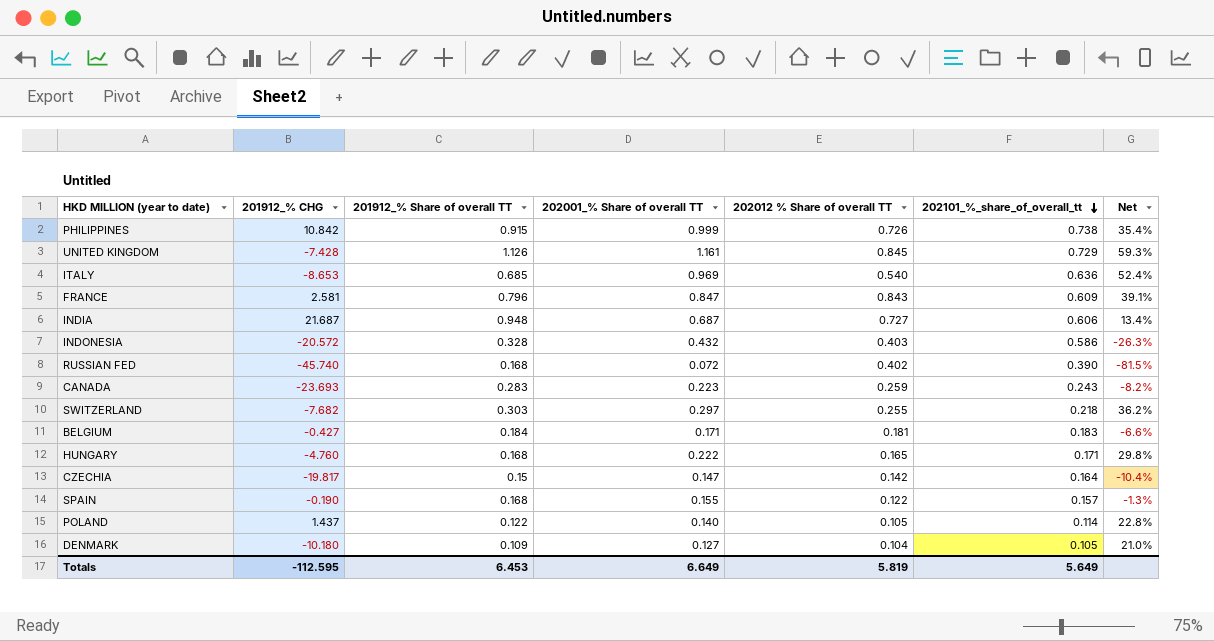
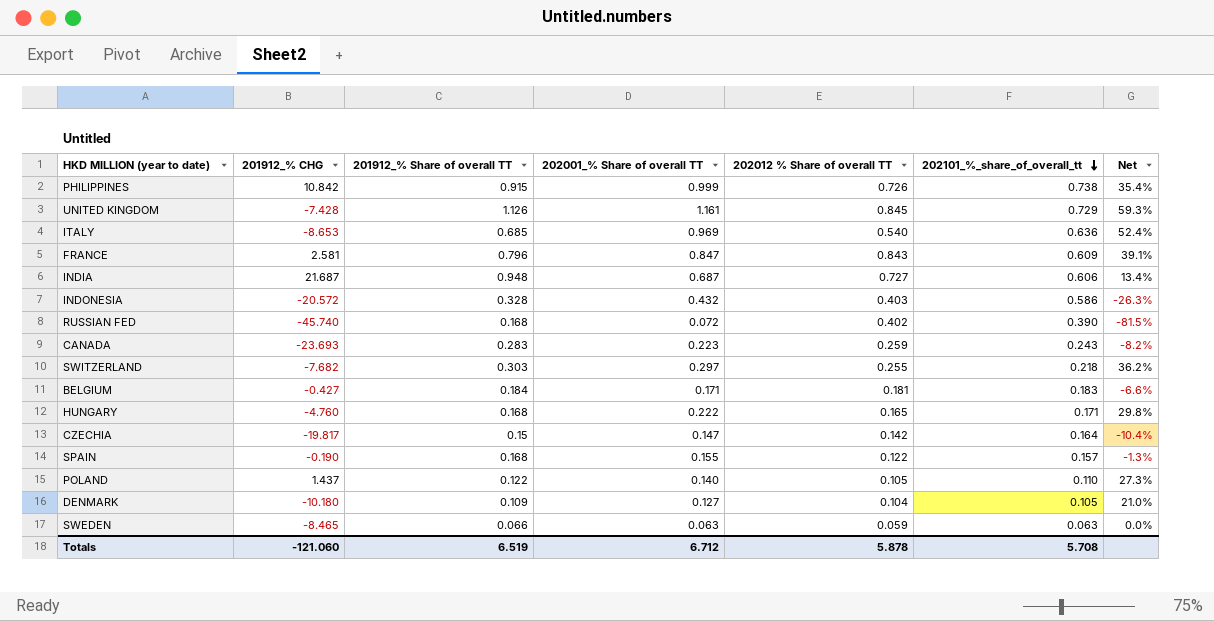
POLAND | 202101_%_share_of_overall_tt: 0.114 -> 0.110
POLAND | Net: 22.8% -> 27.3%
row SWEDEN: none -> -8.465 | 0.066 | 0.063 | 0.059 | 0.063 | 0.0%
Totals | 201912_% CHG: -112.595 -> -121.060
Totals | 201912_% Share of overall TT: 6.453 -> 6.519
Totals | 202001_% Share of overall TT: 6.649 -> 6.712
Totals | 202012 % Share of overall TT: 5.819 -> 5.878
Totals | 202101_%_share_of_overall_tt: 5.649 -> 5.708

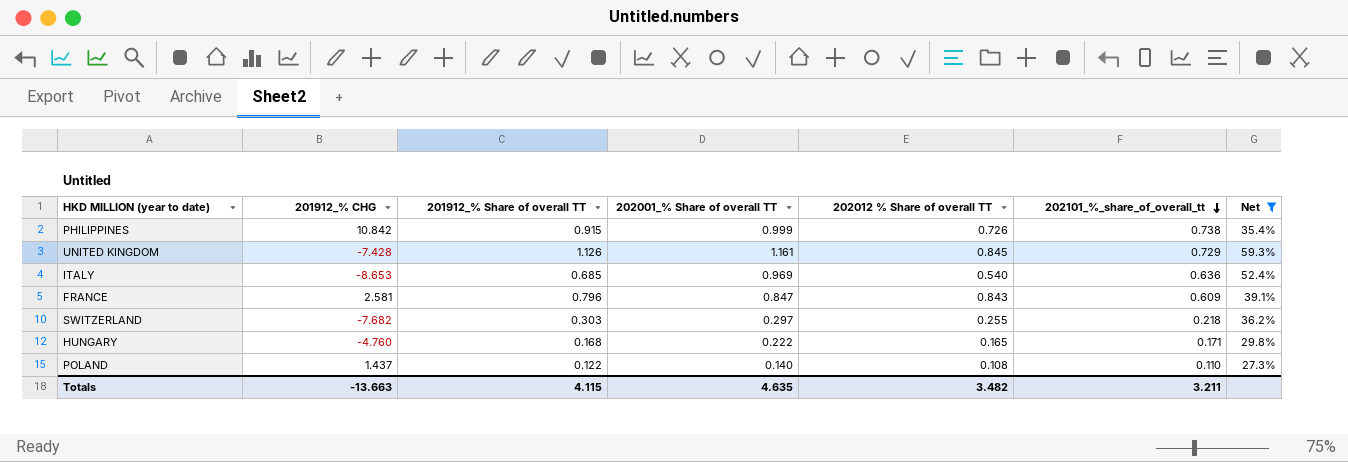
filter: none -> Net >= 27.3%
POLAND | 202012 % Share of overall TT: 0.105 -> 0.108
Totals | 201912_% CHG: -121.060 -> -13.663
Totals | 201912_% Share of overall TT: 6.519 -> 4.115
Totals | 202001_% Share of overall TT: 6.712 -> 4.635
Totals | 202012 % Share of overall TT: 5.878 -> 3.482
Totals | 202101_%_share_of_overall_tt: 5.708 -> 3.211

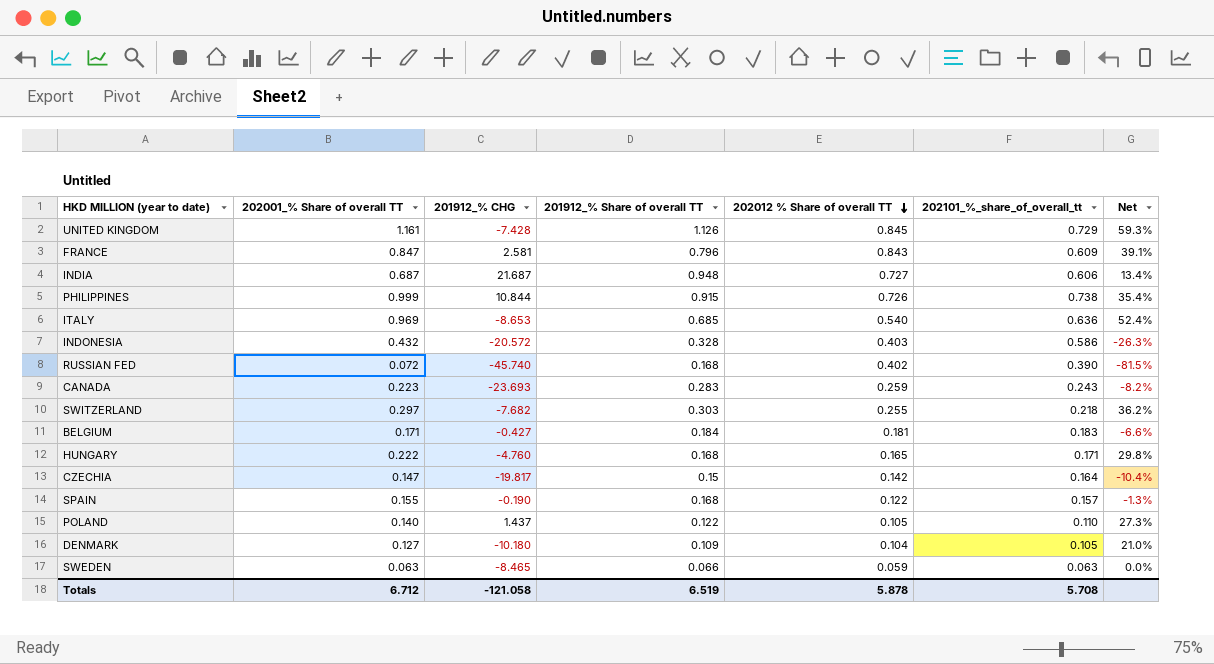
filter: Net >= 27.3% -> none
row order: 202101_%_share_of_overall_tt descending -> 202012 % Share of overall TT descending
column 202001_% Share of overall TT | position: 4 -> 2
PHILIPPINES | 201912_% CHG: 10.842 -> 10.844
POLAND | 202012 % Share of overall TT: 0.108 -> 0.105
Totals | 202001_% Share of overall TT: 4.635 -> 6.712
Totals | 201912_% CHG: -13.663 -> -121.058
Totals | 201912_% Share of overall TT: 4.115 -> 6.519
Totals | 202012 % Share of overall TT: 3.482 -> 5.878
Totals | 202101_%_share_of_overall_tt: 3.211 -> 5.708

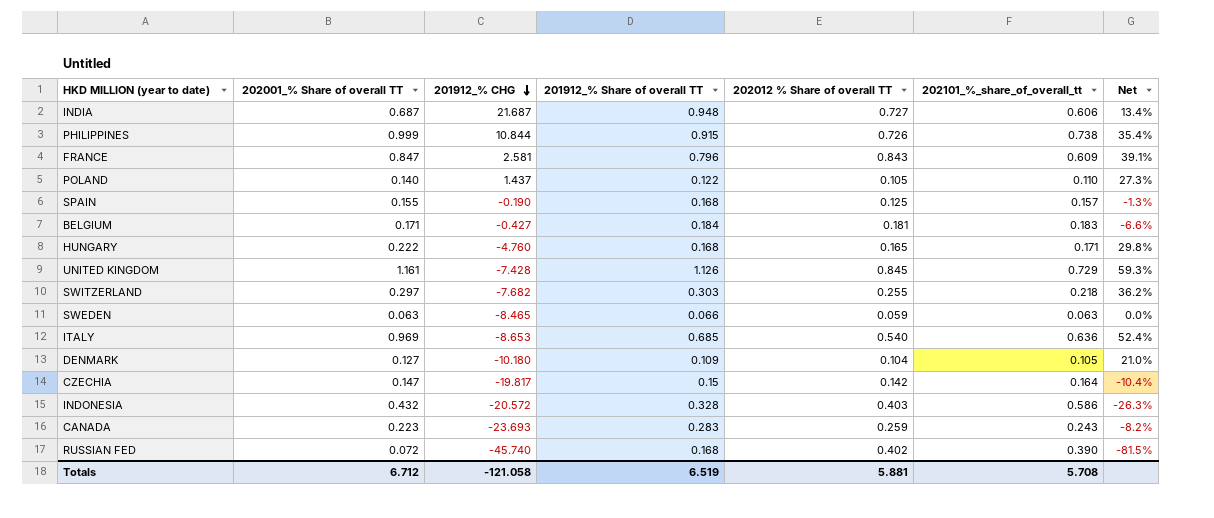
row order: 202012 % Share of overall TT descending -> 201912_% CHG descending
SPAIN | 202012 % Share of overall TT: 0.122 -> 0.125
Totals | 202012 % Share of overall TT: 5.878 -> 5.881

